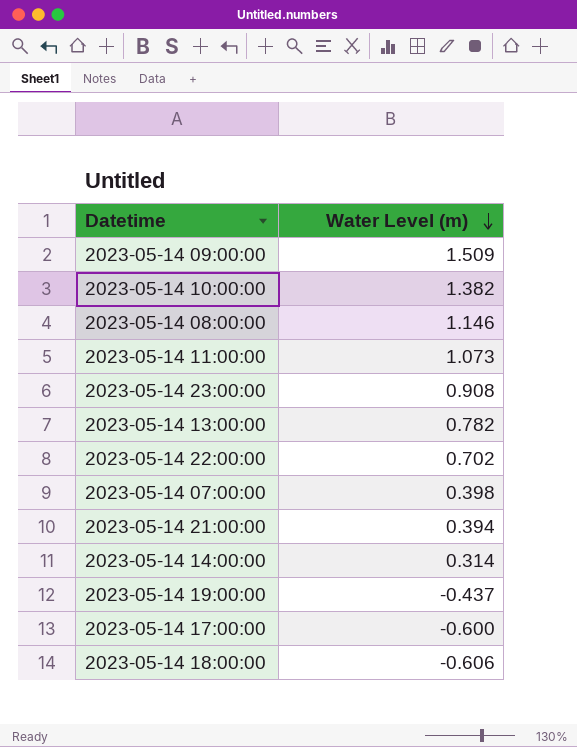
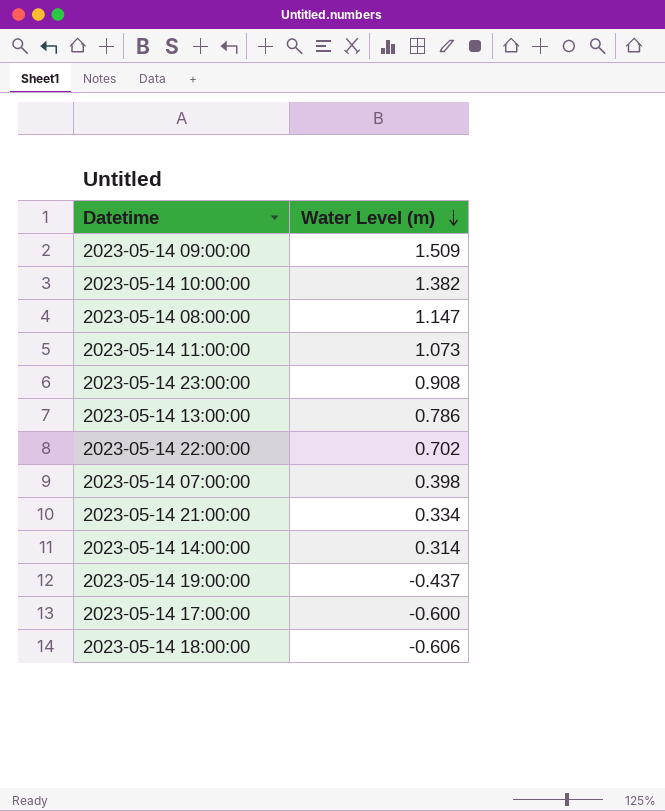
2023-05-14 08:00:00 | Water Level (m): 1.146 -> 1.147
2023-05-14 13:00:00 | Water Level (m): 0.782 -> 0.786
2023-05-14 21:00:00 | Water Level (m): 0.394 -> 0.334

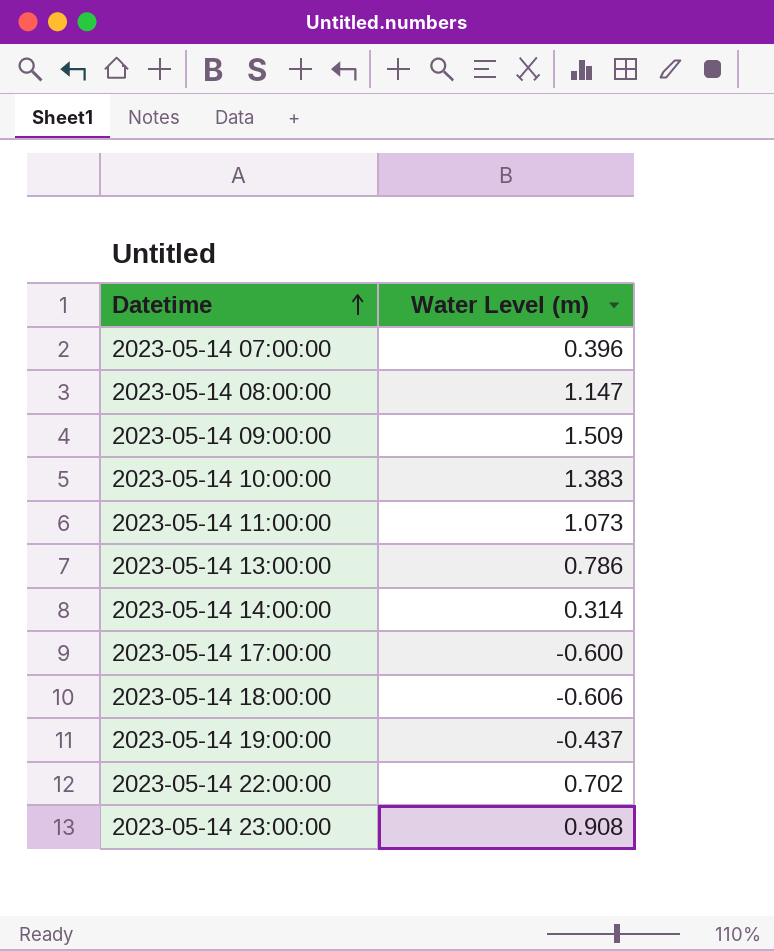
row order: Water Level (m) descending -> Datetime ascending
row 2023-05-14 21:00:00: 0.334 -> none
2023-05-14 07:00:00 | Water Level (m): 0.398 -> 0.396
2023-05-14 10:00:00 | Water Level (m): 1.382 -> 1.383

